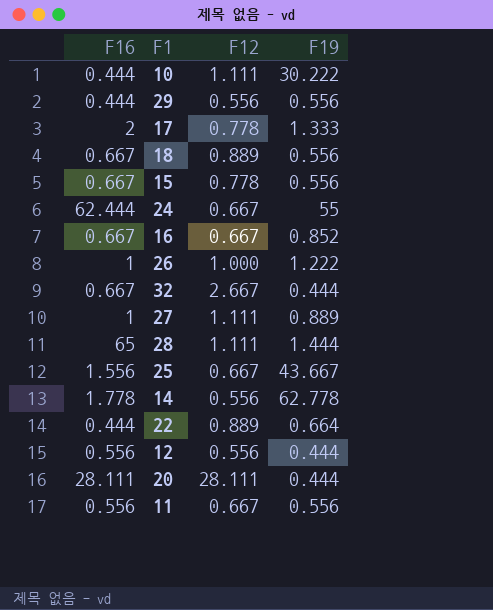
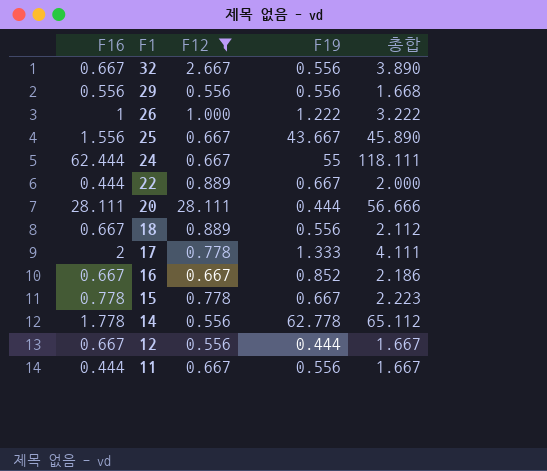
filter: none -> F12 != 1.111
row order: none -> F1 descending
column 총합 | formula: none -> [F16] + [F12] + [F19]
32 | F19: 0.444 -> 0.556
29 | F16: 0.444 -> 0.556
22 | F19: 0.664 -> 0.667
15 | F16: 0.667 -> 0.778
15 | F19: 0.556 -> 0.667
12 | F16: 0.556 -> 0.667
11 | F16: 0.556 -> 0.444

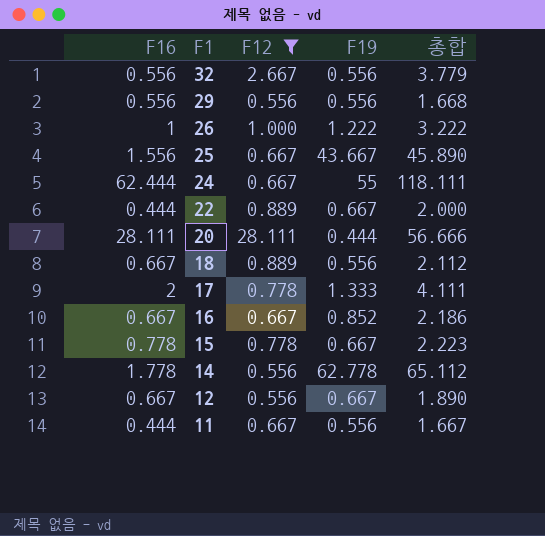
32 | F16: 0.667 -> 0.556
32 | 총합: 3.890 -> 3.779
12 | F19: 0.444 -> 0.667
12 | 총합: 1.667 -> 1.890

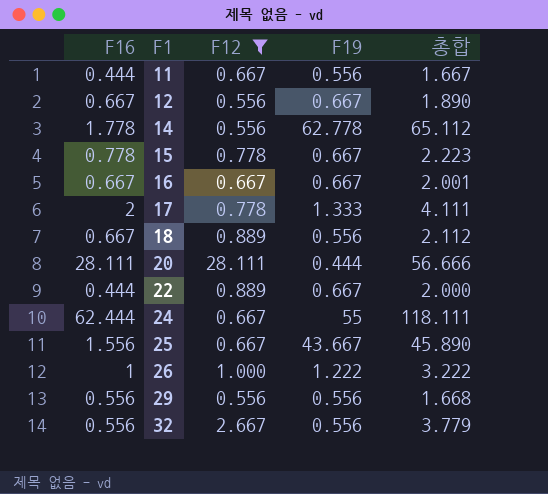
row order: F1 descending -> F1 ascending
16 | F19: 0.852 -> 0.667
16 | 총합: 2.186 -> 2.001

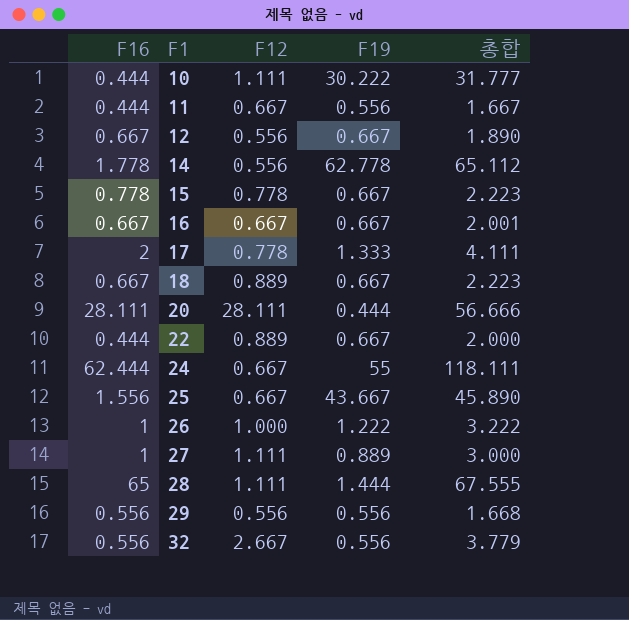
filter: F12 != 1.111 -> none
18 | F19: 0.556 -> 0.667
18 | 총합: 2.112 -> 2.223

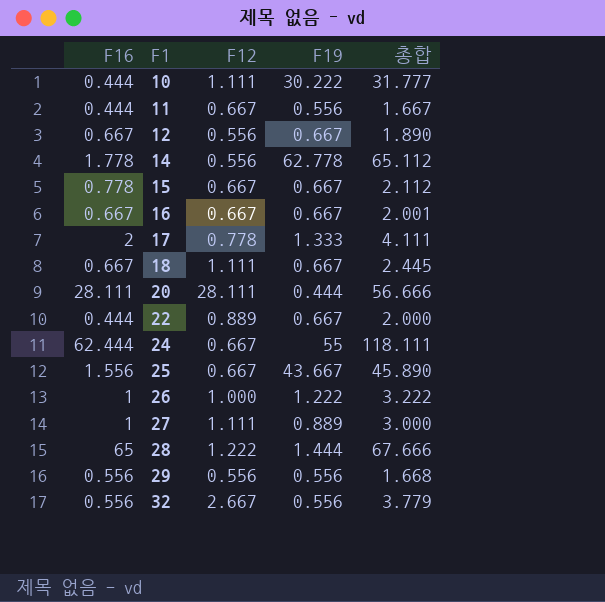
15 | F12: 0.778 -> 0.667
15 | 총합: 2.223 -> 2.112
18 | F12: 0.889 -> 1.111
18 | 총합: 2.223 -> 2.445
28 | F12: 1.111 -> 1.222
28 | 총합: 67.555 -> 67.666

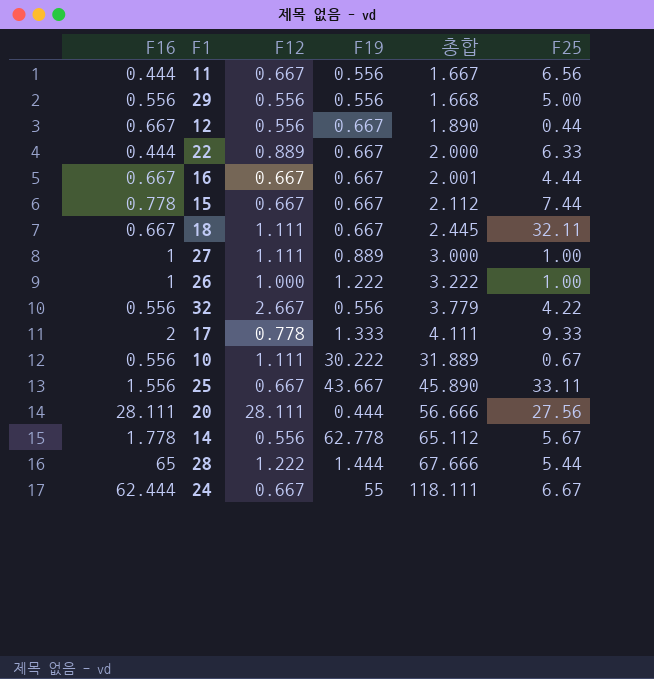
row order: F1 ascending -> 총합 ascending
column F25 | position: none -> 6
10 | F16: 0.444 -> 0.556
10 | 총합: 31.777 -> 31.889

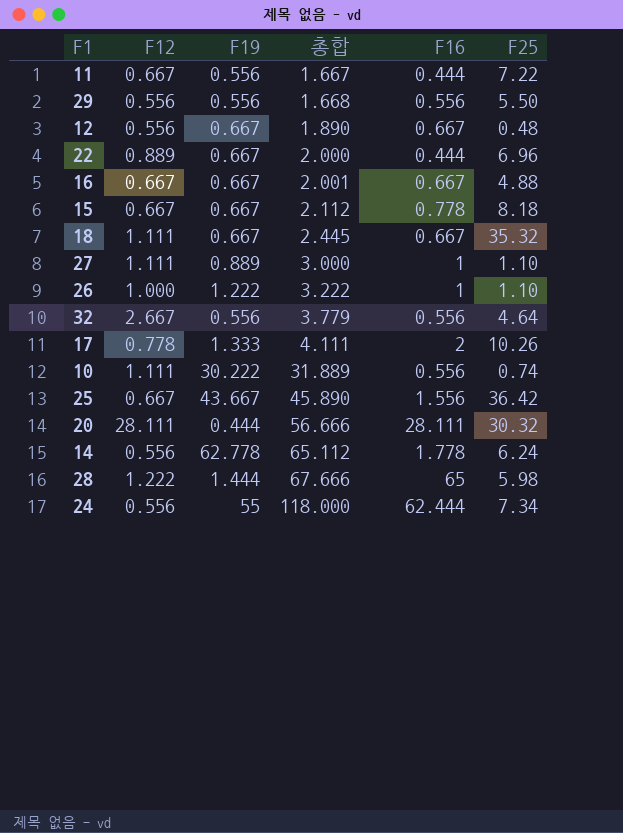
column F16 | position: 1 -> 5
11 | F25: 6.56 -> 7.22
29 | F25: 5.00 -> 5.50
12 | F25: 0.44 -> 0.48
22 | F25: 6.33 -> 6.96
16 | F25: 4.44 -> 4.88
15 | F25: 7.44 -> 8.18
18 | F25: 32.11 -> 35.32
27 | F25: 1.00 -> 1.10
26 | F25: 1.00 -> 1.10
32 | F25: 4.22 -> 4.64
17 | F25: 9.33 -> 10.26
10 | F25: 0.67 -> 0.74
25 | F25: 33.11 -> 36.42
20 | F25: 27.56 -> 30.32
14 | F25: 5.67 -> 6.24
28 | F25: 5.44 -> 5.98
24 | F12: 0.667 -> 0.556
24 | 총합: 118.111 -> 118.000
24 | F25: 6.67 -> 7.34

